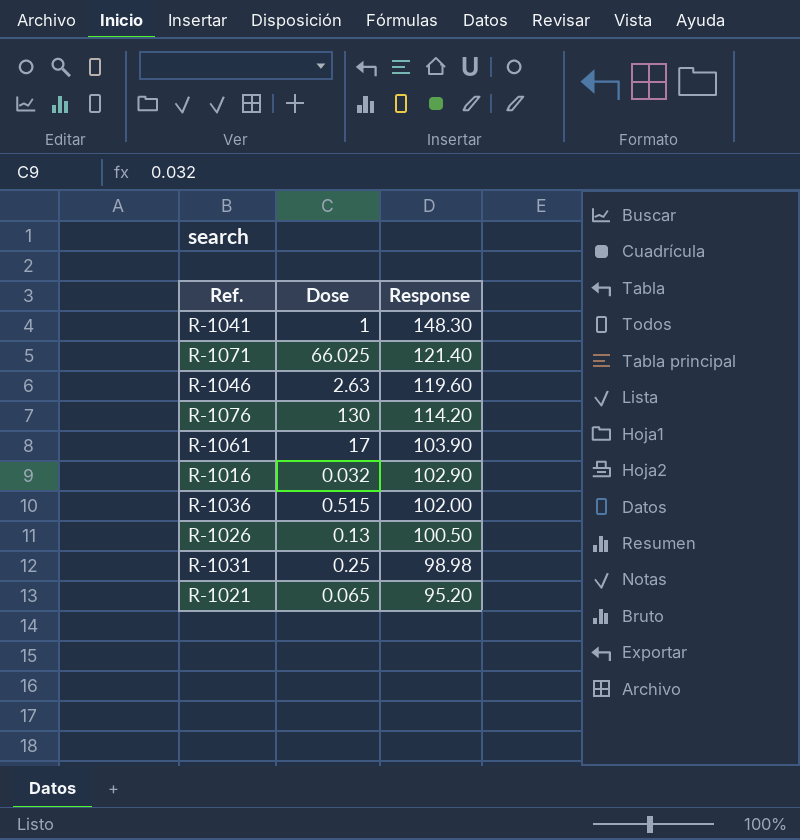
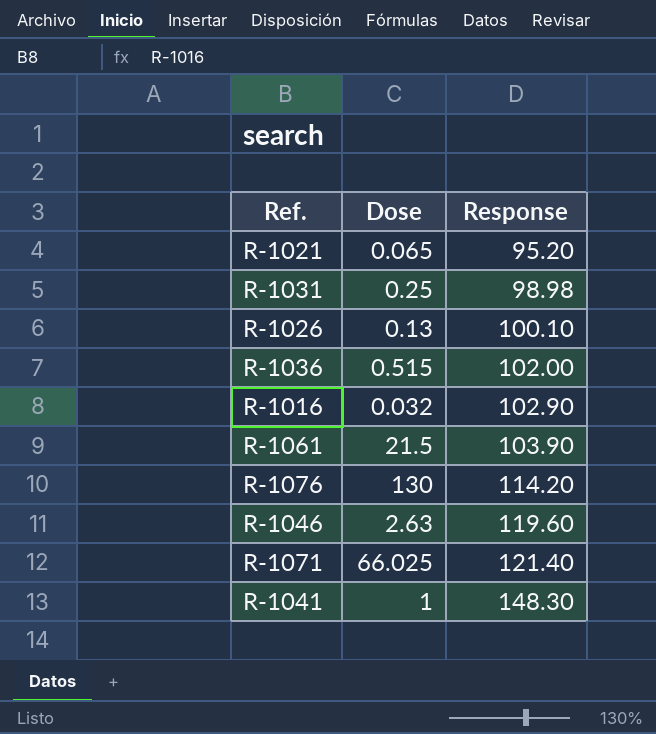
row order: Response descending -> Response ascending
R-1026 | Response: 100.50 -> 100.10
R-1061 | Dose: 17 -> 21.5

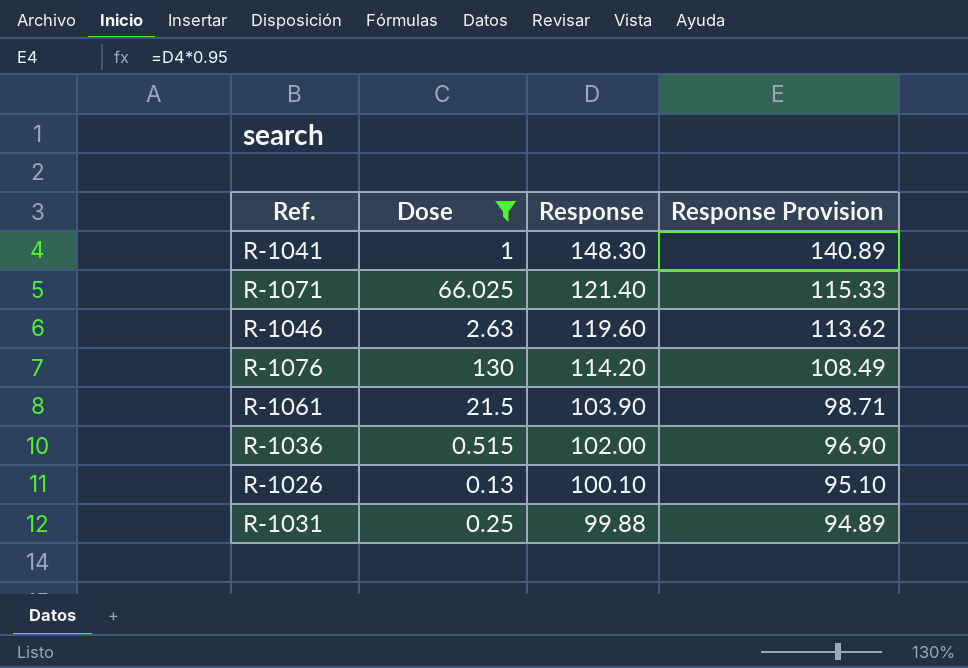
filter: none -> Dose >= 0.13
row order: Response ascending -> Response descending
column Response Provision | formula: none -> [Response] * 0.95
R-1031 | Response: 98.98 -> 99.88

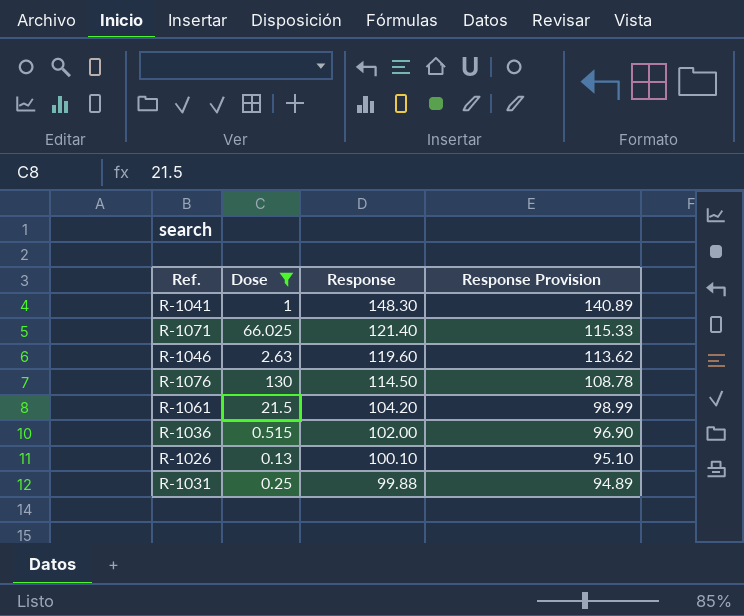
R-1076 | Response: 114.20 -> 114.50
R-1076 | Response Provision: 108.49 -> 108.78
R-1061 | Response: 103.90 -> 104.20
R-1061 | Response Provision: 98.71 -> 98.99

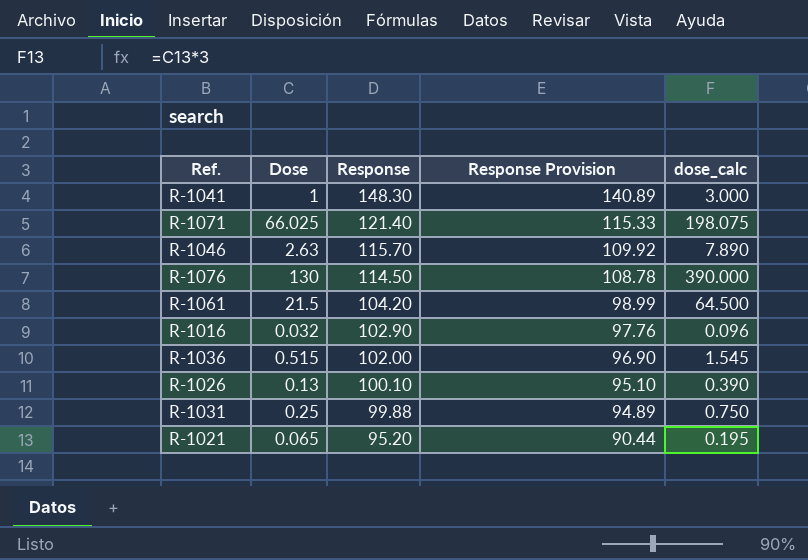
filter: Dose >= 0.13 -> none
column dose_calc | formula: none -> [Dose] * 3
R-1046 | Response: 119.60 -> 115.70
R-1046 | Response Provision: 113.62 -> 109.92

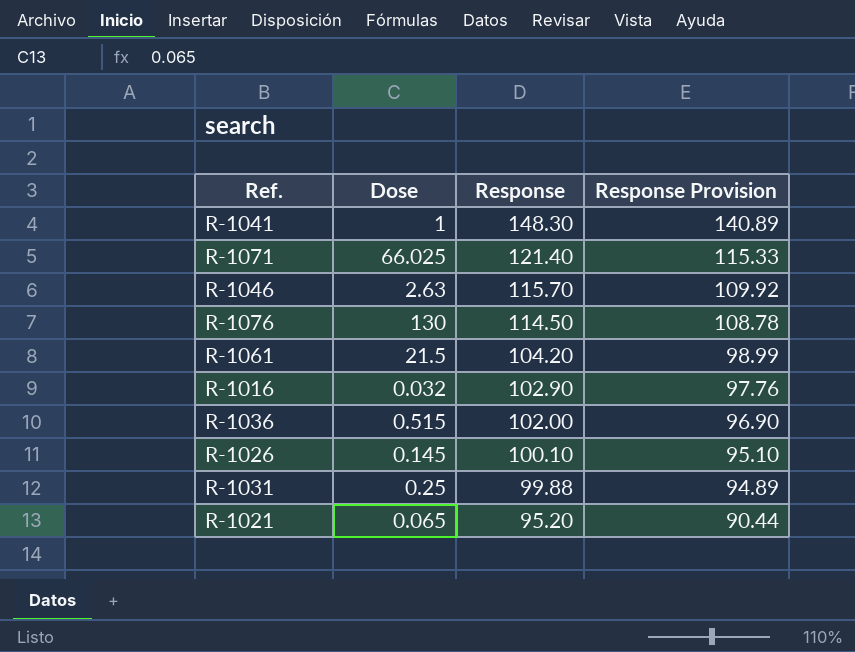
column dose_calc | formula: [Dose] * 3 -> none
R-1026 | Dose: 0.13 -> 0.145

